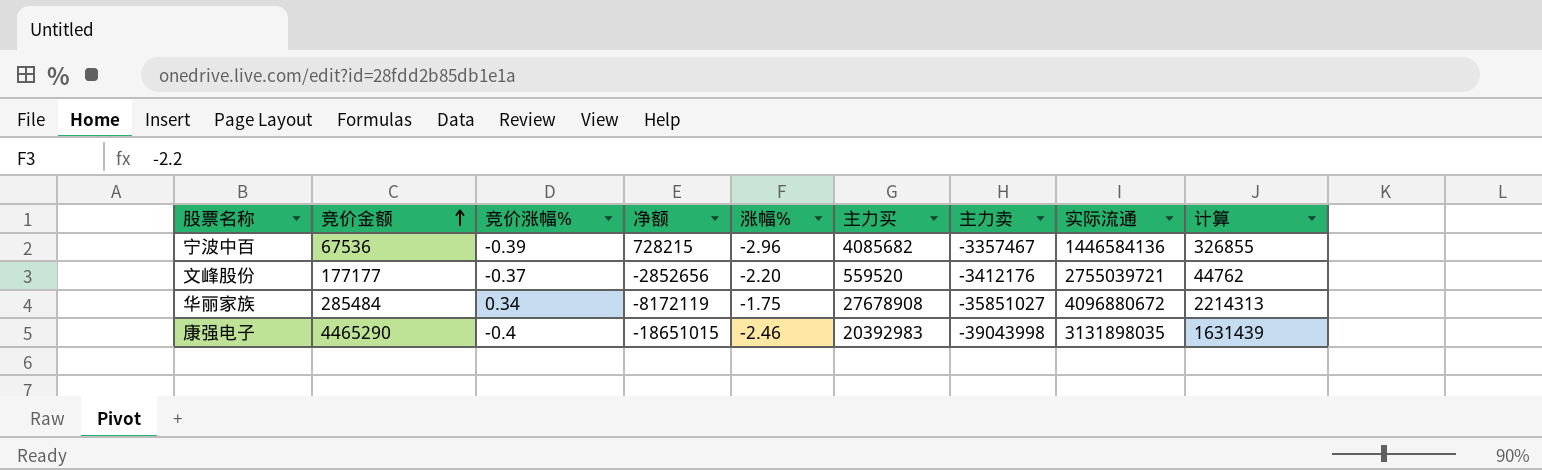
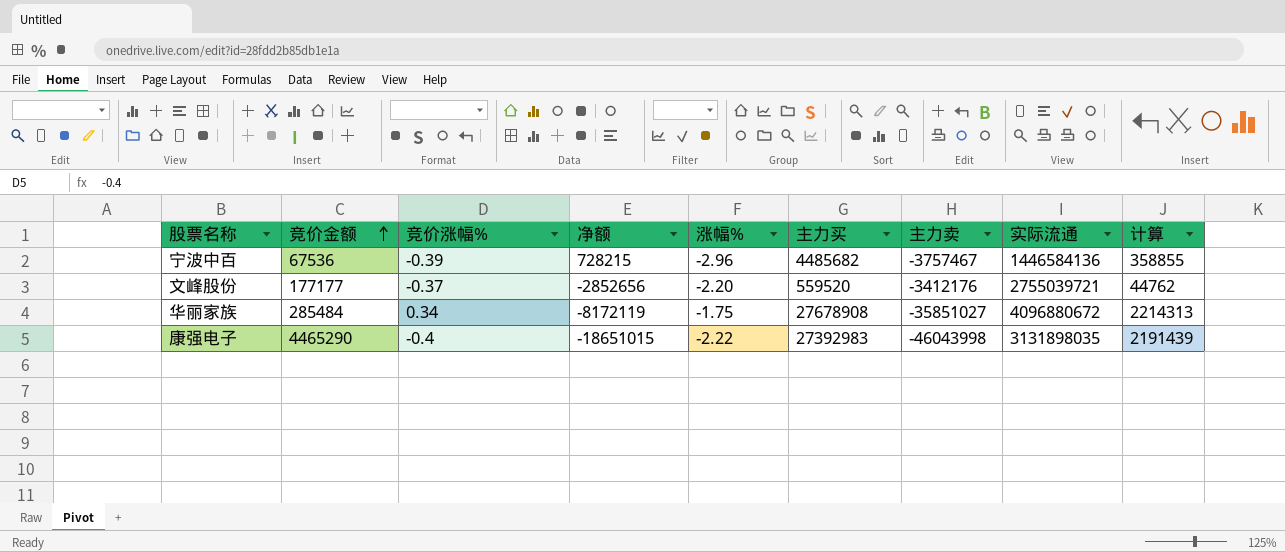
宁波中百 | 主力买: 4085682 -> 4485682
宁波中百 | 主力卖: -3357467 -> -3757467
宁波中百 | 计算: 326855 -> 358855
康强电子 | 涨幅%: -2.46 -> -2.22
康强电子 | 主力买: 20392983 -> 27392983
康强电子 | 主力卖: -39043998 -> -46043998
康强电子 | 计算: 1631439 -> 2191439

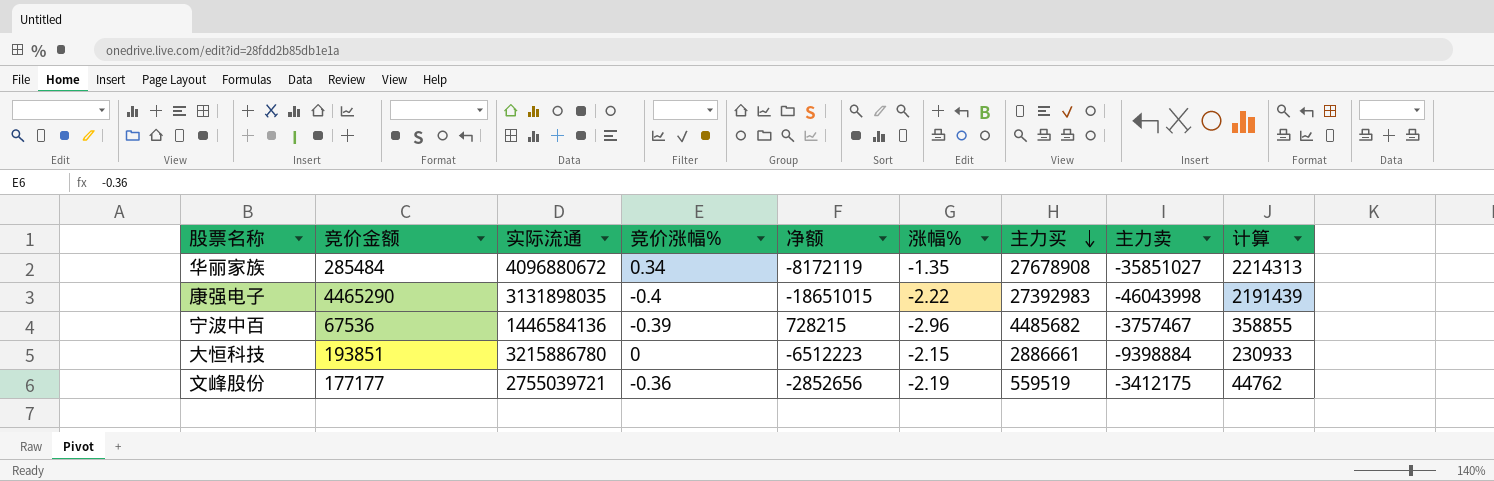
row order: 竞价金额 ascending -> 主力买 descending
column 实际流通 | position: 8 -> 3
华丽家族 | 涨幅%: -1.75 -> -1.35
row 大恒科技: none -> 193851 | 3215886780 | 0 | -6512223 | -2.15 | 2886661 | -9398884 | 230933
文峰股份 | 竞价涨幅%: -0.37 -> -0.36
文峰股份 | 涨幅%: -2.20 -> -2.19
文峰股份 | 主力买: 559520 -> 559519
文峰股份 | 主力卖: -3412176 -> -3412175

